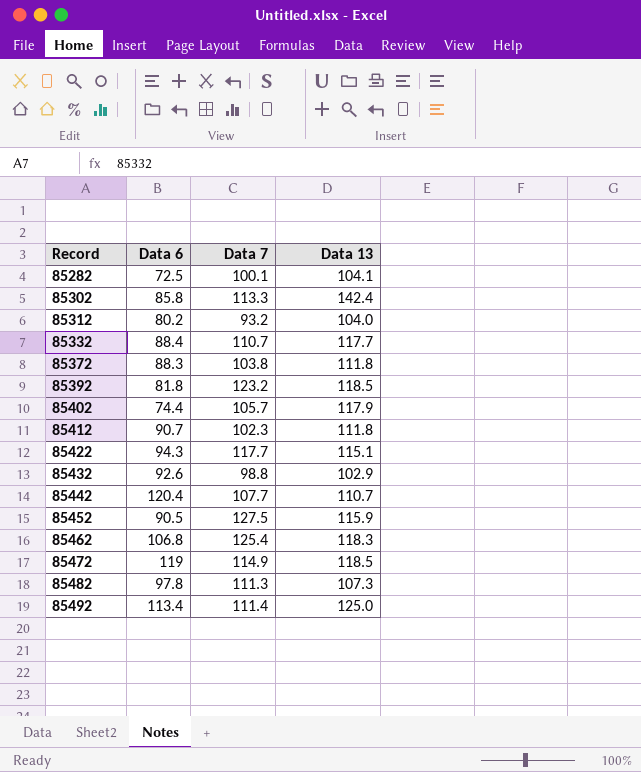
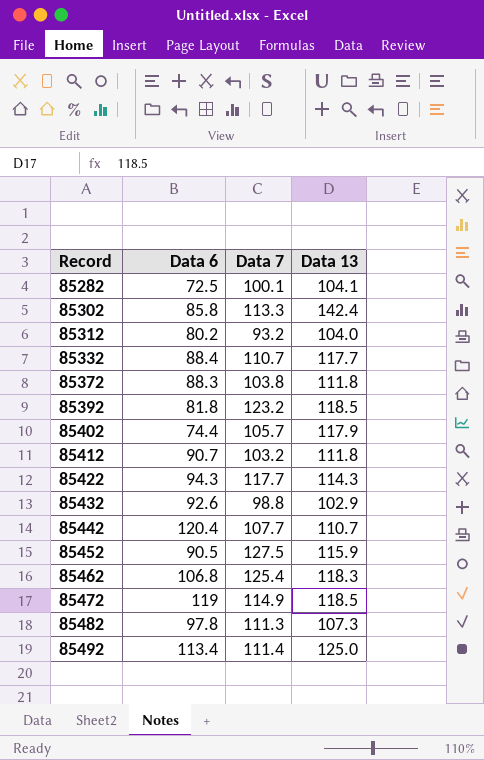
85412 | Data 7: 102.3 -> 103.2
85422 | Data 13: 115.1 -> 114.3

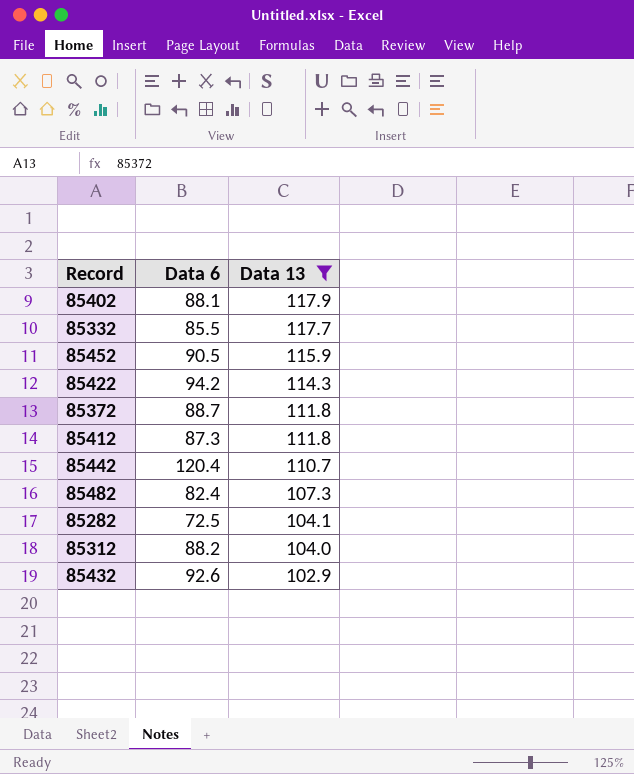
filter: none -> Data 13 <= 117.9
row order: Record ascending -> Data 13 descending
column Data 7 | position: 3 -> none
85402 | Data 6: 74.4 -> 88.1
85332 | Data 6: 88.4 -> 85.5
85422 | Data 6: 94.3 -> 94.2
85372 | Data 6: 88.3 -> 88.7
85412 | Data 6: 90.7 -> 87.3
85482 | Data 6: 97.8 -> 82.4
85312 | Data 6: 80.2 -> 88.2

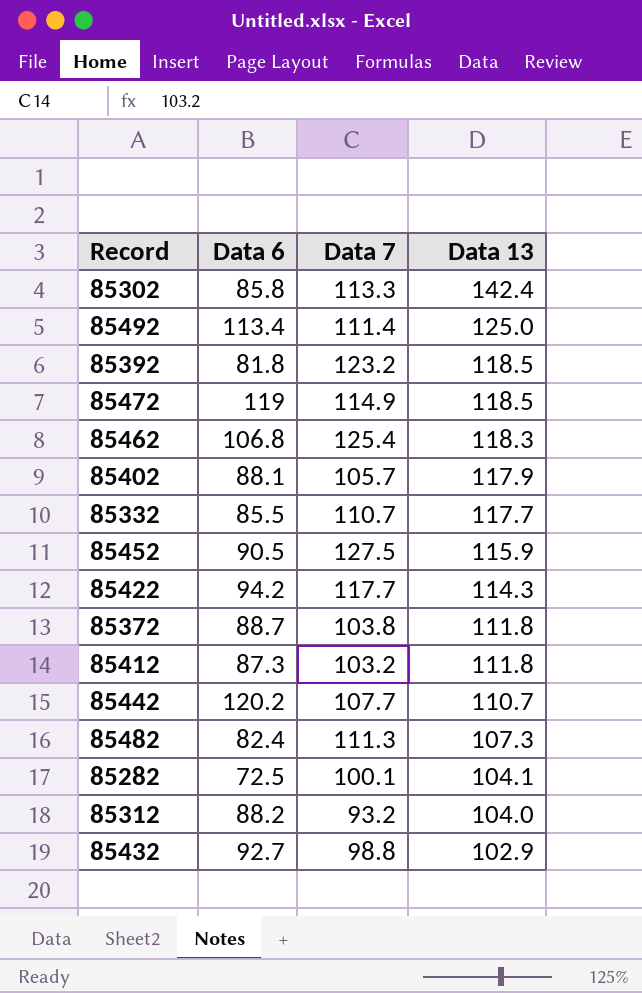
filter: Data 13 <= 117.9 -> none
column Data 7 | position: none -> 3
85442 | Data 6: 120.4 -> 120.2
85432 | Data 6: 92.6 -> 92.7

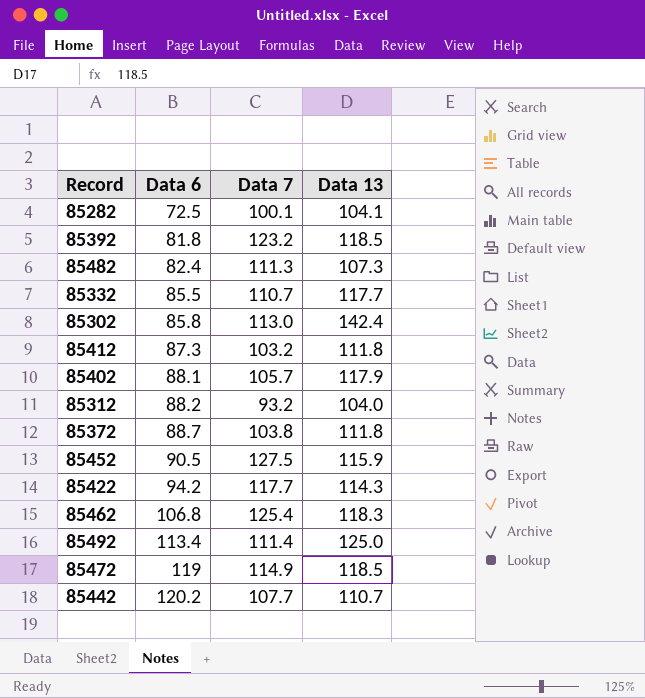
row order: Data 13 descending -> Data 6 ascending
row 85432: 92.7 | 98.8 | 102.9 -> none
85302 | Data 7: 113.3 -> 113.0

